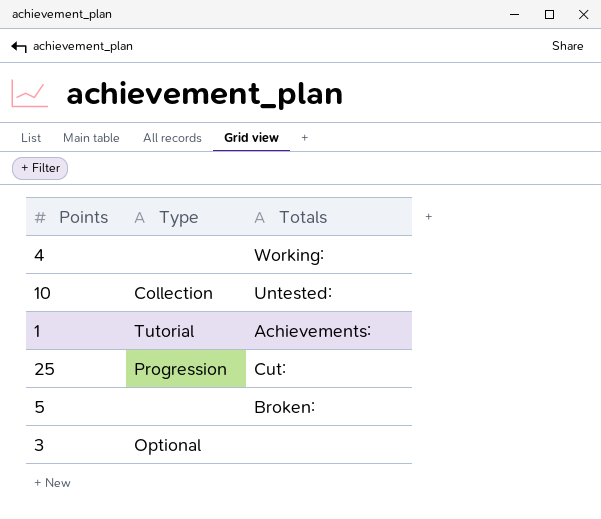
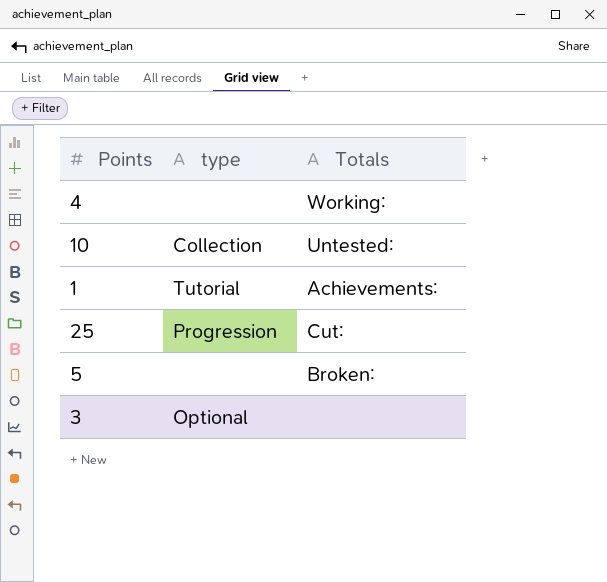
column name: Type -> type

